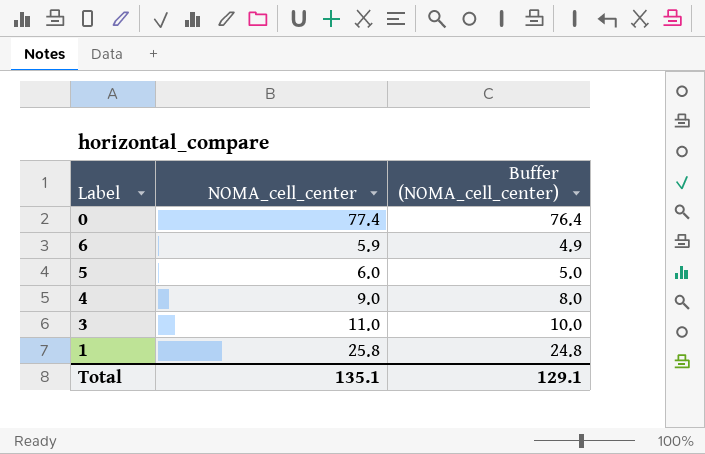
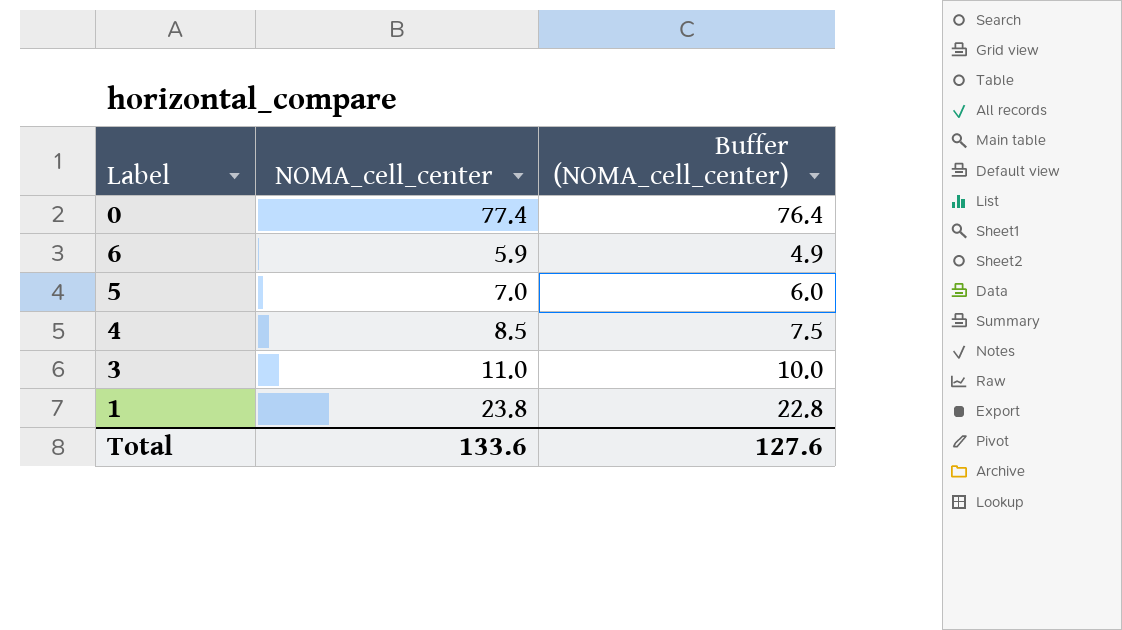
5 | NOMA_cell_center: 6.0 -> 7.0
5 | Buffer (NOMA_cell_center): 5.0 -> 6.0
4 | NOMA_cell_center: 9.0 -> 8.5
4 | Buffer (NOMA_cell_center): 8.0 -> 7.5
1 | NOMA_cell_center: 25.8 -> 23.8
1 | Buffer (NOMA_cell_center): 24.8 -> 22.8
Total | NOMA_cell_center: 135.1 -> 133.6
Total | Buffer (NOMA_cell_center): 129.1 -> 127.6

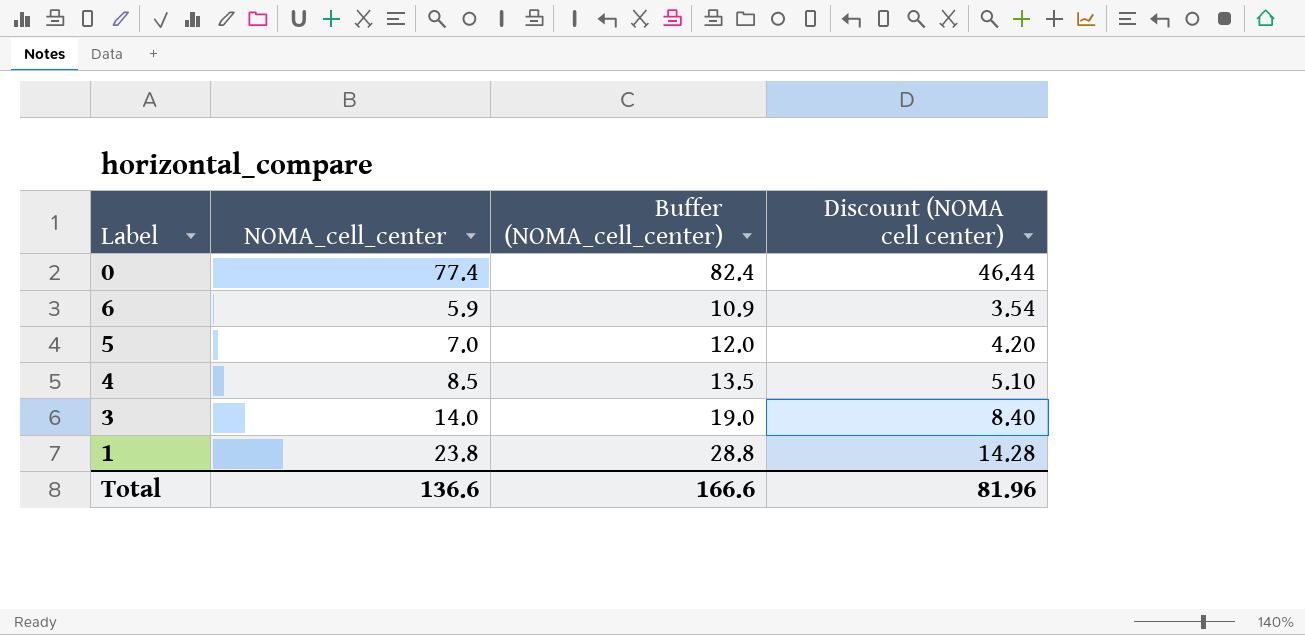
column Buffer (NOMA_cell_center) | formula: [NOMA_cell_center] - 1 -> [NOMA_cell_center] + 5
column Discount (NOMA cell center) | formula: none -> [NOMA_cell_center] * 0.6
3 | NOMA_cell_center: 11.0 -> 14.0
Total | NOMA_cell_center: 133.6 -> 136.6
Total | Buffer (NOMA_cell_center): 127.6 -> 166.6

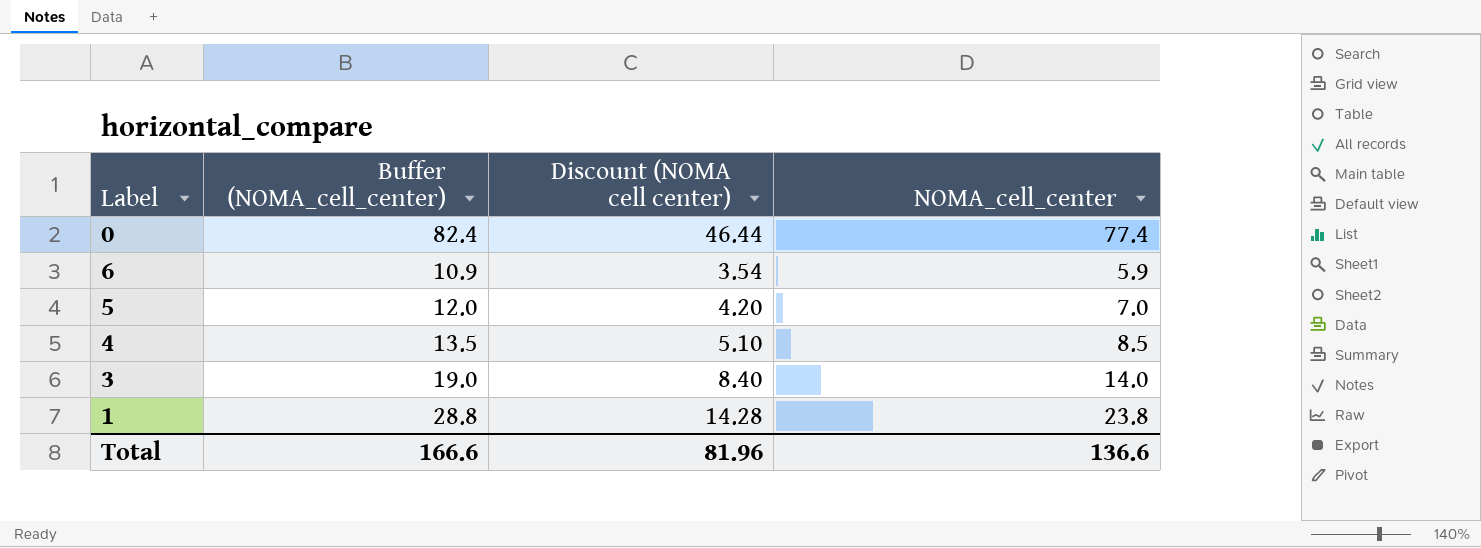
column NOMA_cell_center | position: 2 -> 4

